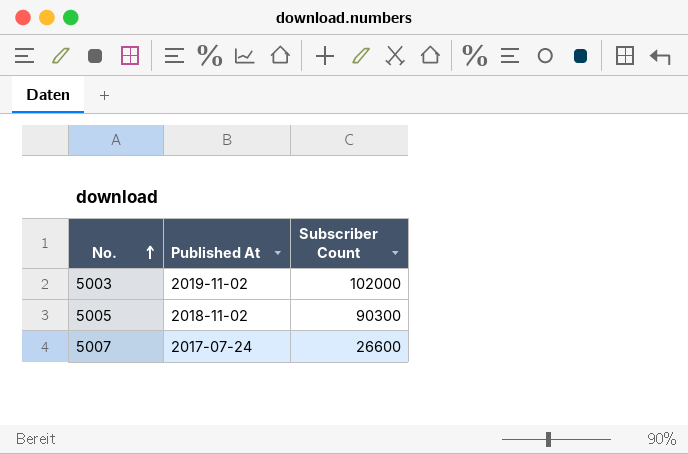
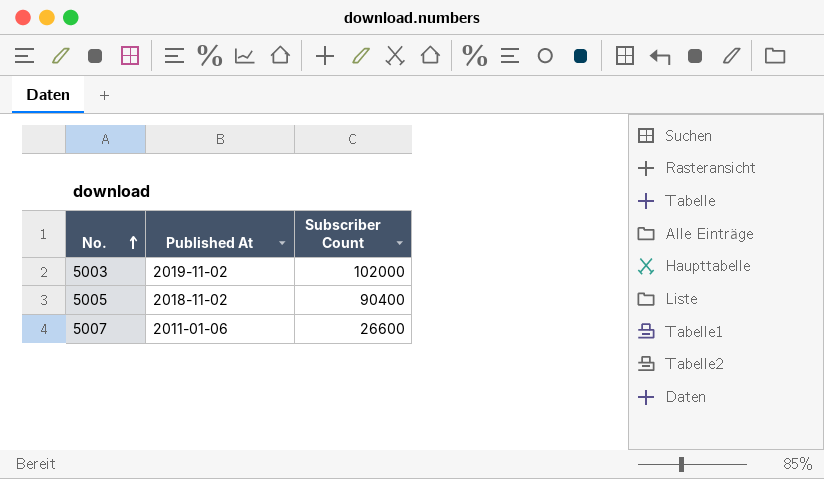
5005 | Subscriber Count: 90300 -> 90400
5007 | Published At: 2017-07-24 -> 2011-01-06

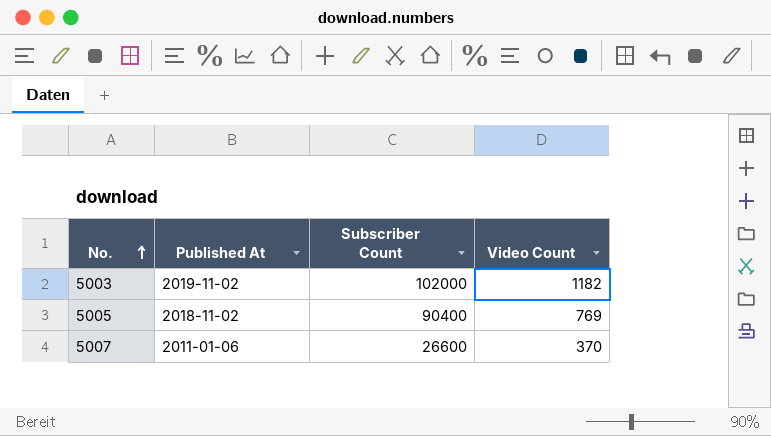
column Video Count | position: none -> 4

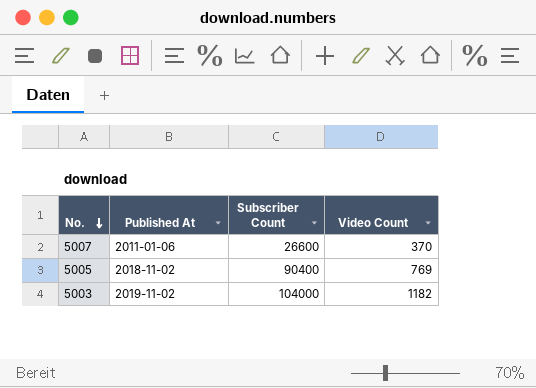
row order: No. ascending -> No. descending
5003 | Subscriber Count: 102000 -> 104000

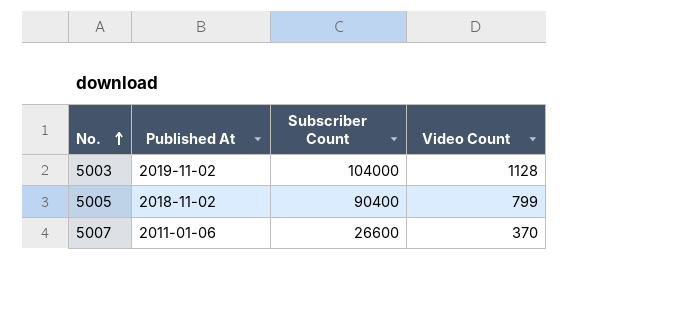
row order: No. descending -> No. ascending
5003 | Video Count: 1182 -> 1128
5005 | Video Count: 769 -> 799

